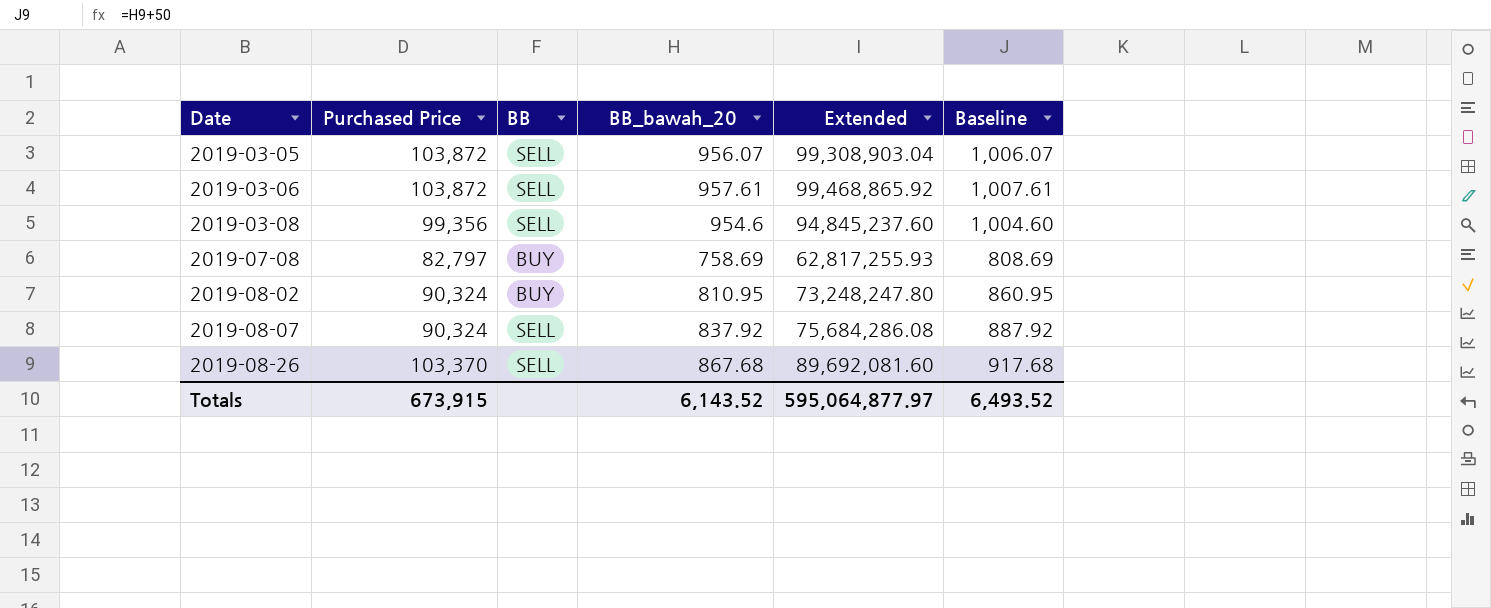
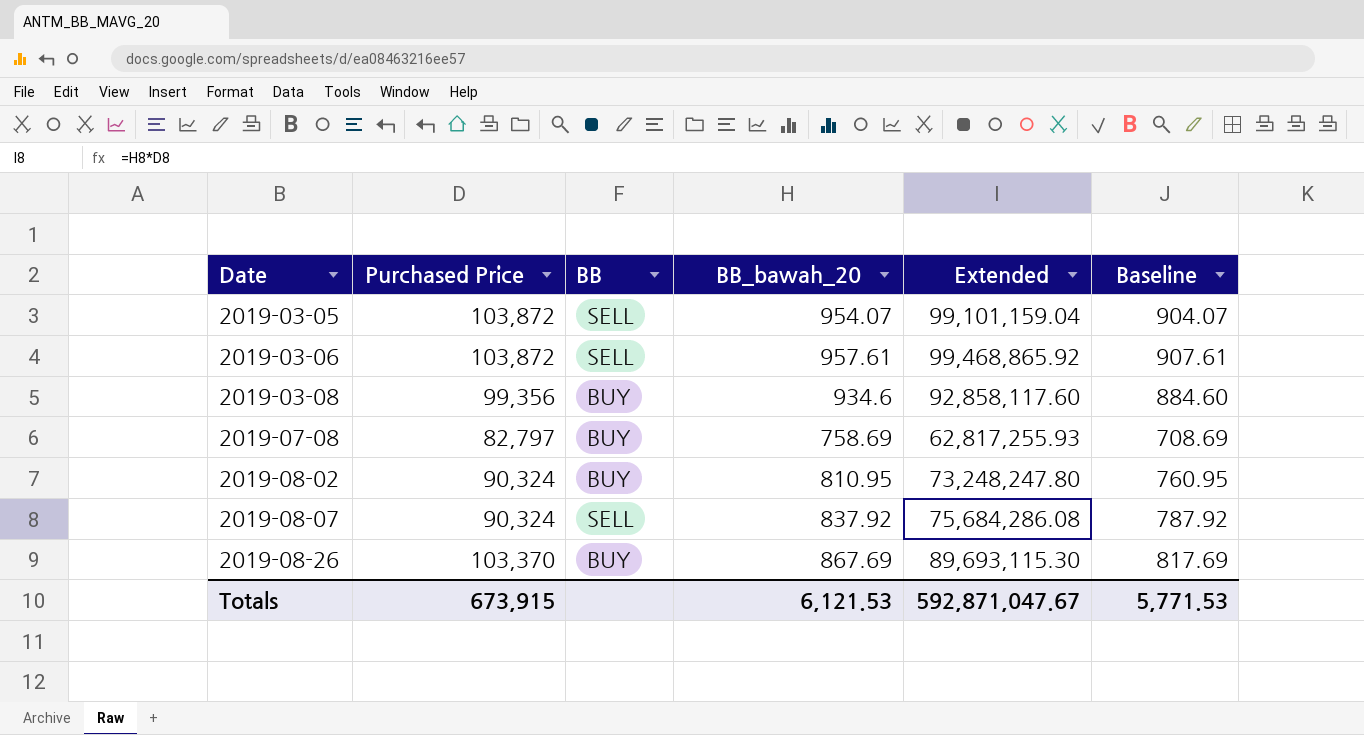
column Baseline | formula: [BB_bawah_20] + 50 -> [BB_bawah_20] - 50
2019-03-05 | BB_bawah_20: 956.07 -> 954.07
2019-03-05 | Extended: 99,308,903.04 -> 99,101,159.04
2019-03-08 | BB: SELL -> BUY
2019-03-08 | BB_bawah_20: 954.6 -> 934.6
2019-03-08 | Extended: 94,845,237.60 -> 92,858,117.60
2019-08-26 | BB: SELL -> BUY
2019-08-26 | BB_bawah_20: 867.68 -> 867.69
2019-08-26 | Extended: 89,692,081.60 -> 89,693,115.30
Totals | BB_bawah_20: 6,143.52 -> 6,121.53
Totals | Extended: 595,064,877.97 -> 592,871,047.67
Totals | Baseline: 6,493.52 -> 5,771.53

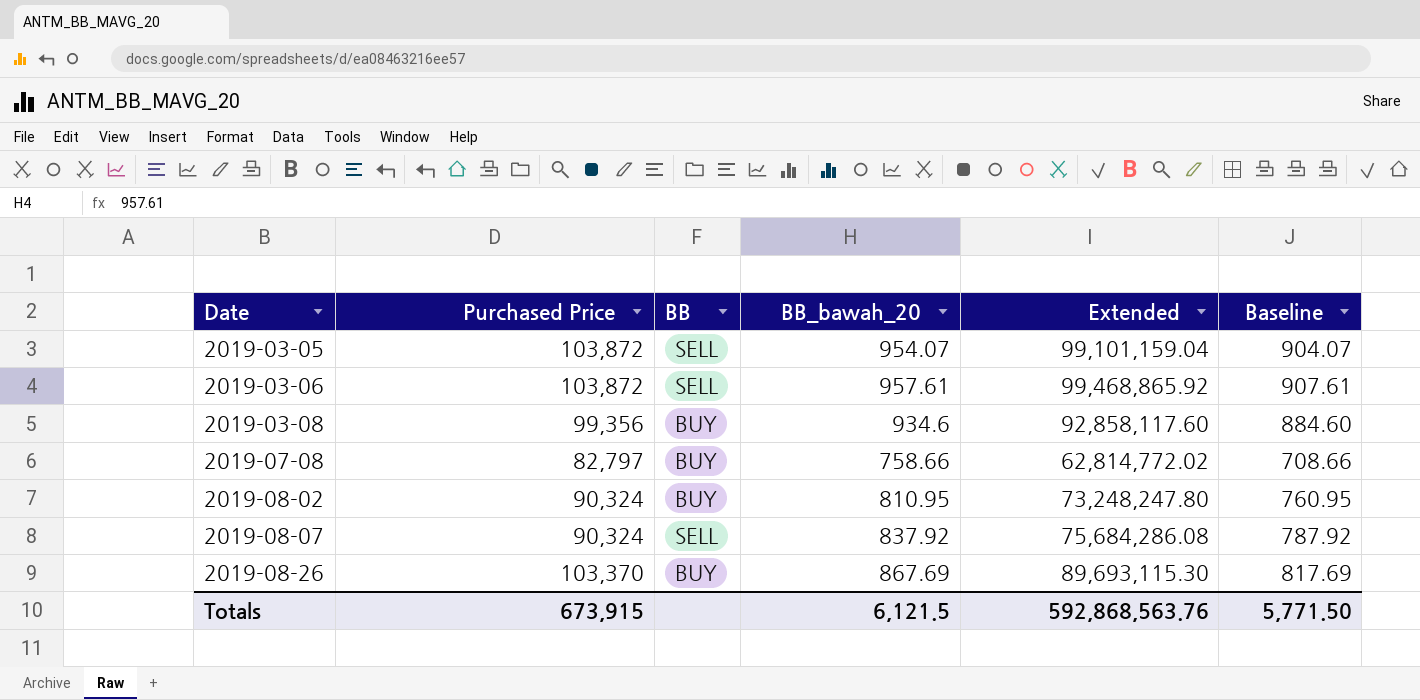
2019-07-08 | BB_bawah_20: 758.69 -> 758.66
2019-07-08 | Extended: 62,817,255.93 -> 62,814,772.02
2019-07-08 | Baseline: 708.69 -> 708.66
Totals | BB_bawah_20: 6,121.53 -> 6,121.5
Totals | Extended: 592,871,047.67 -> 592,868,563.76
Totals | Baseline: 5,771.53 -> 5,771.50

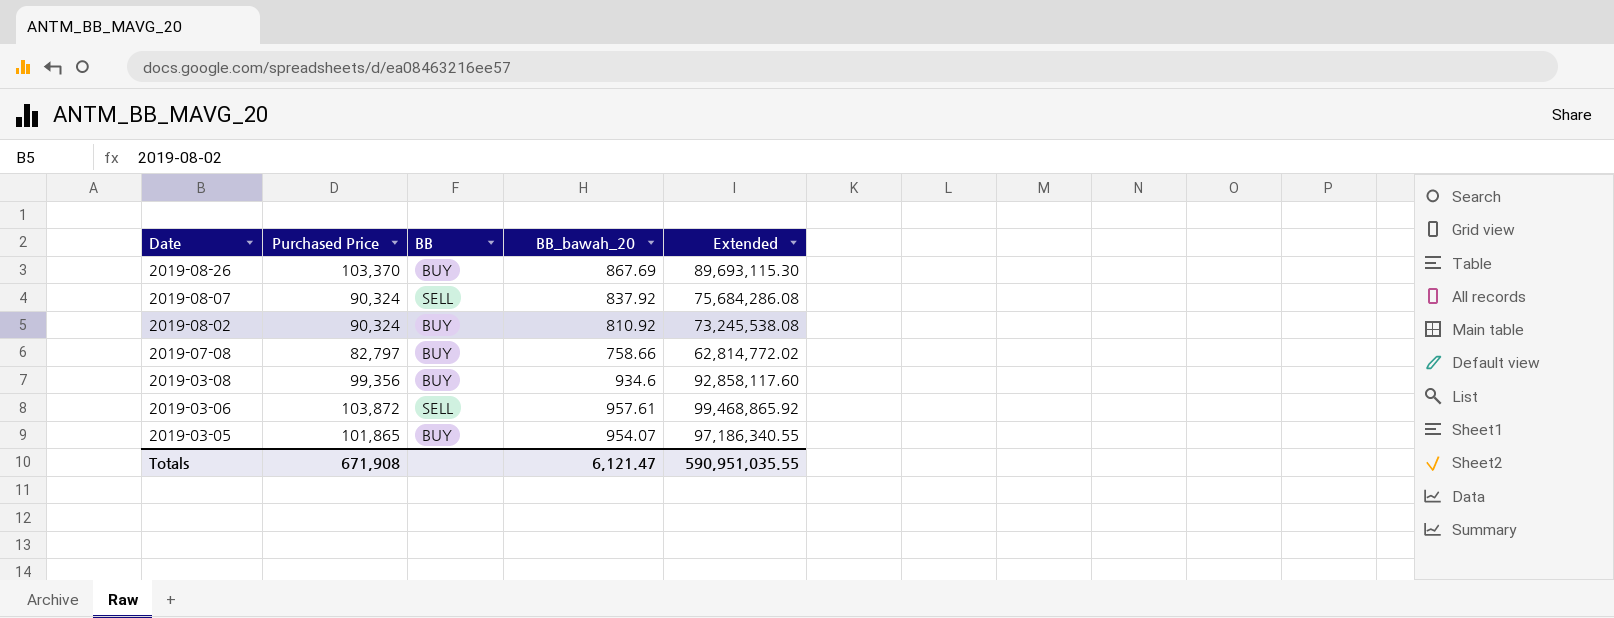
row order: Date ascending -> Date descending
column Baseline | formula: [BB_bawah_20] - 50 -> none
2019-08-02 | BB_bawah_20: 810.95 -> 810.92
2019-08-02 | Extended: 73,248,247.80 -> 73,245,538.08
2019-03-05 | Purchased Price: 103,872 -> 101,865
2019-03-05 | BB: SELL -> BUY
2019-03-05 | Extended: 99,101,159.04 -> 97,186,340.55
Totals | Purchased Price: 673,915 -> 671,908
Totals | BB_bawah_20: 6,121.5 -> 6,121.47
Totals | Extended: 592,868,563.76 -> 590,951,035.55

